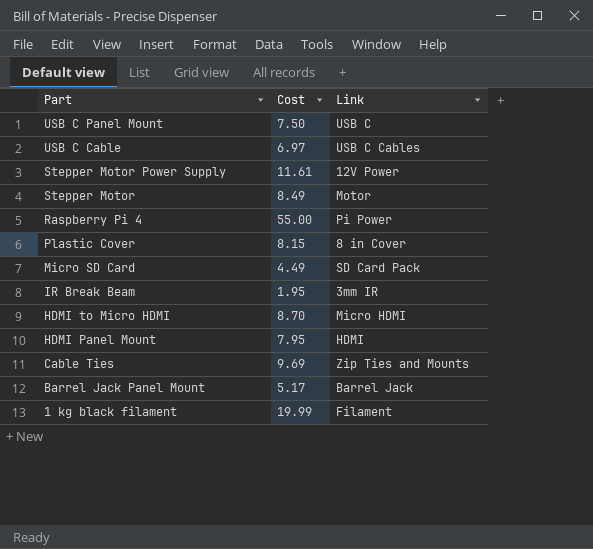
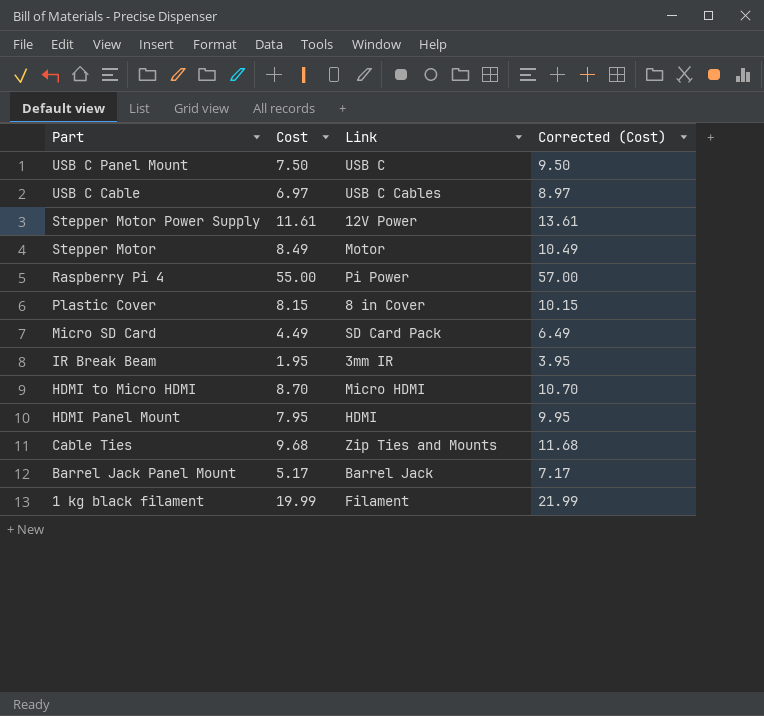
column Corrected (Cost) | formula: none -> [Cost] + 2
Cable Ties | Cost: 9.69 -> 9.68

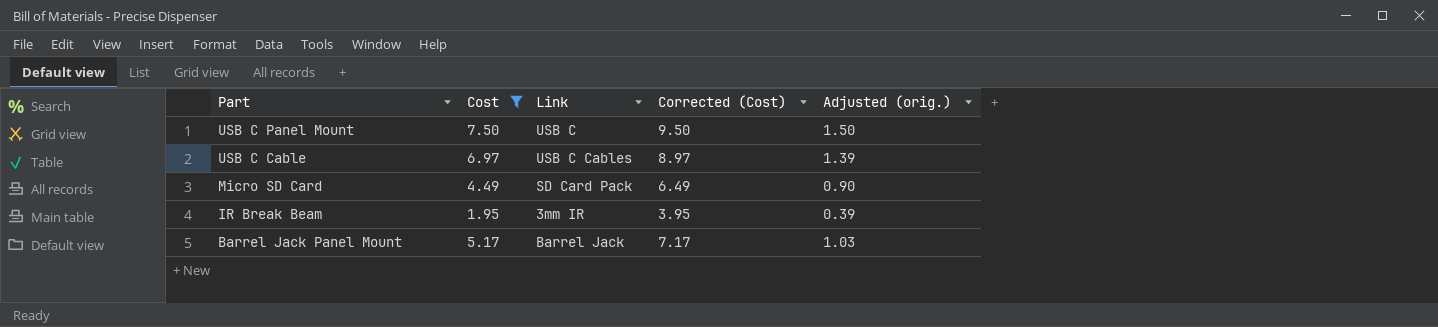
filter: none -> Cost <= 7.50
column Adjusted (orig.) | formula: none -> [Cost] * 0.2

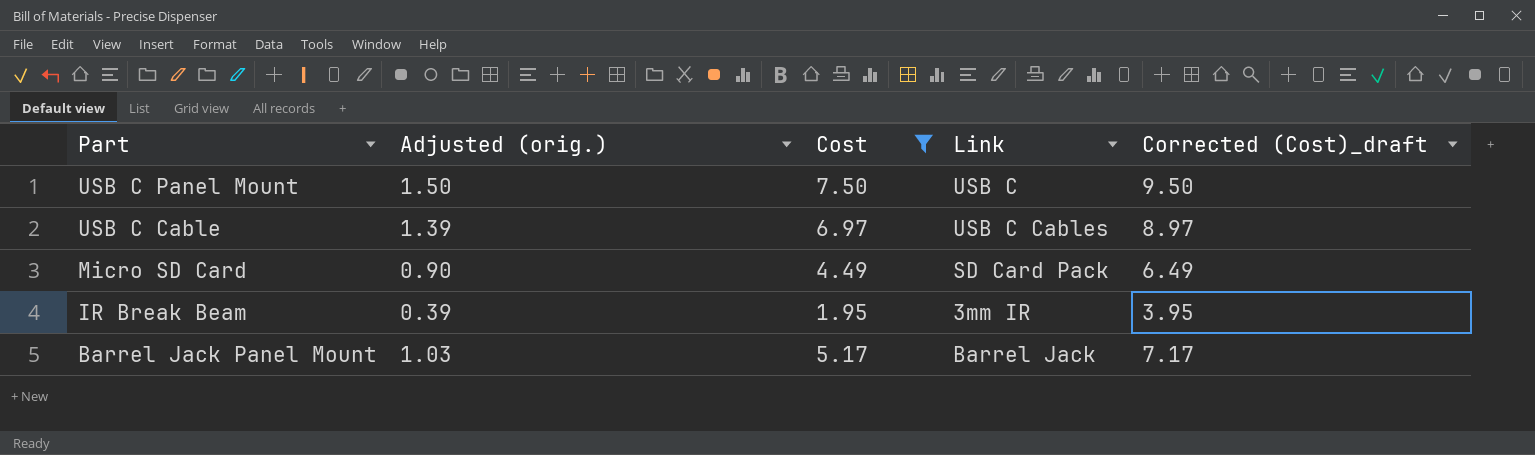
column Adjusted (orig.) | position: 5 -> 2
column name: Corrected (Cost) -> Corrected (Cost)_draft

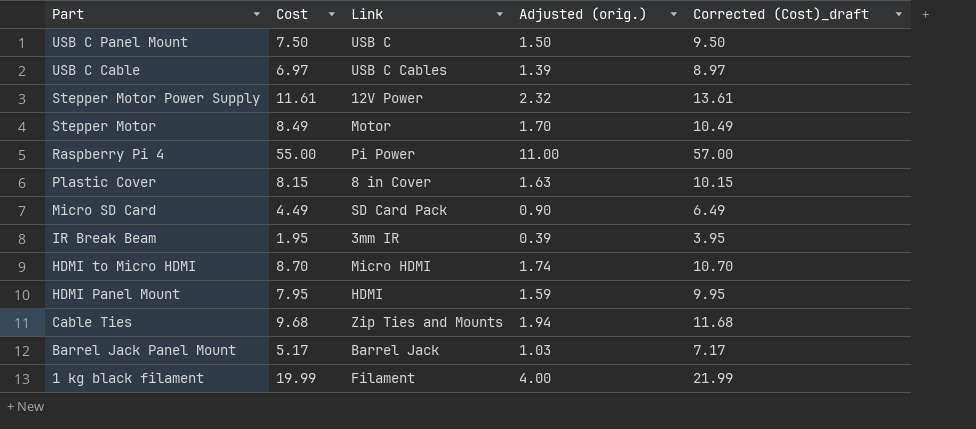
filter: Cost <= 7.50 -> none
column Adjusted (orig.) | position: 2 -> 4

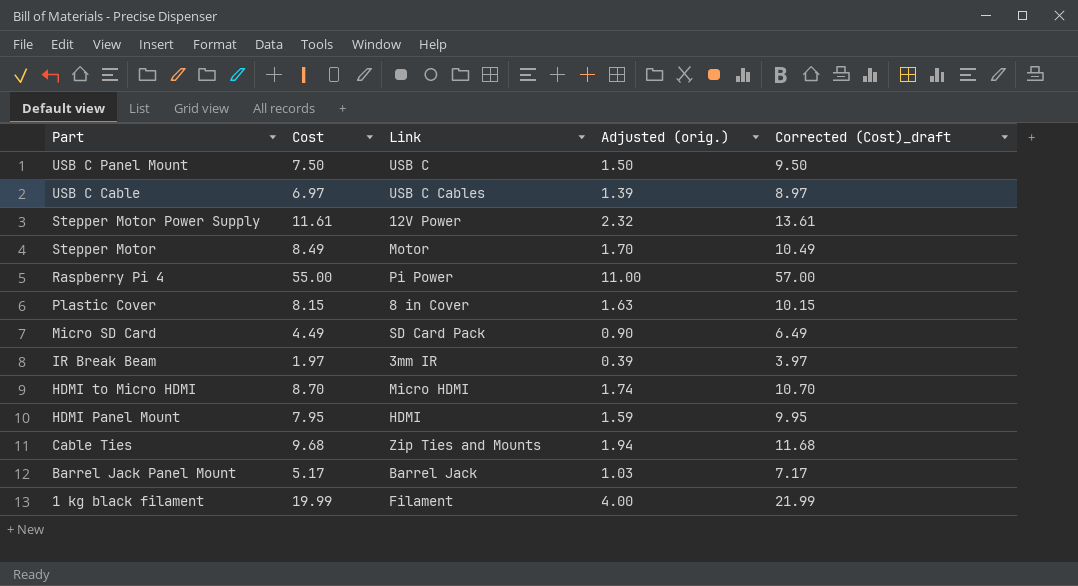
IR Break Beam | Cost: 1.95 -> 1.97
IR Break Beam | Corrected (Cost)_draft: 3.95 -> 3.97

